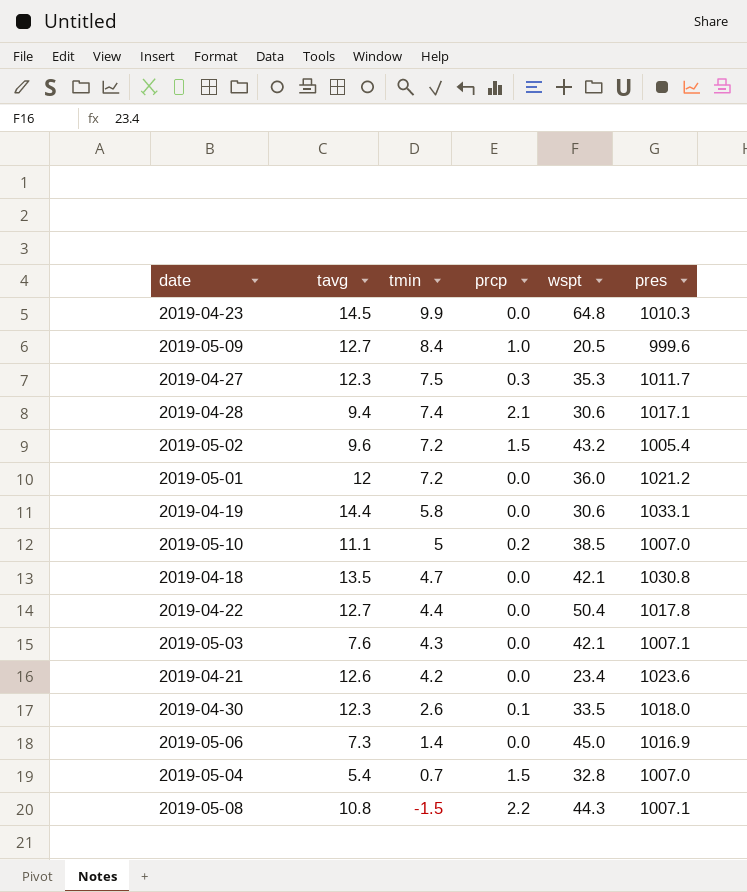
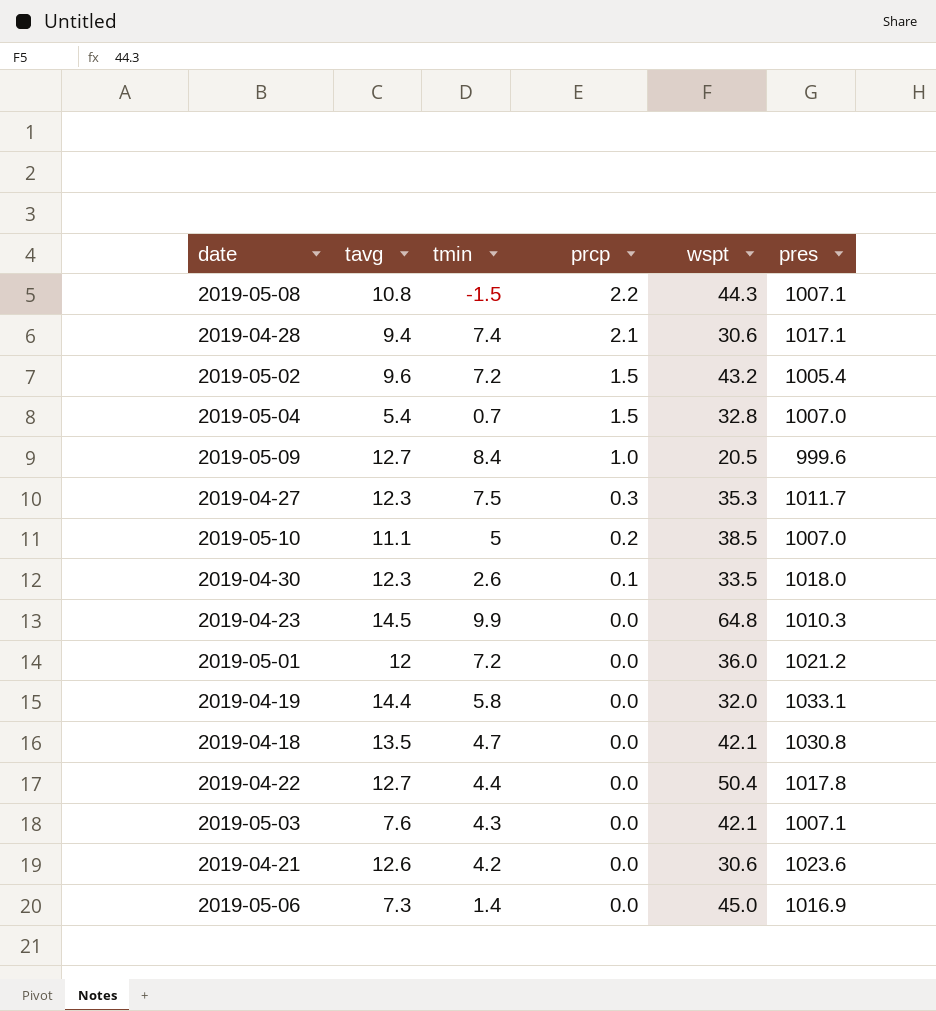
row order: tmin descending -> prcp descending
2019-04-19 | wspt: 30.6 -> 32.0
2019-04-21 | wspt: 23.4 -> 30.6

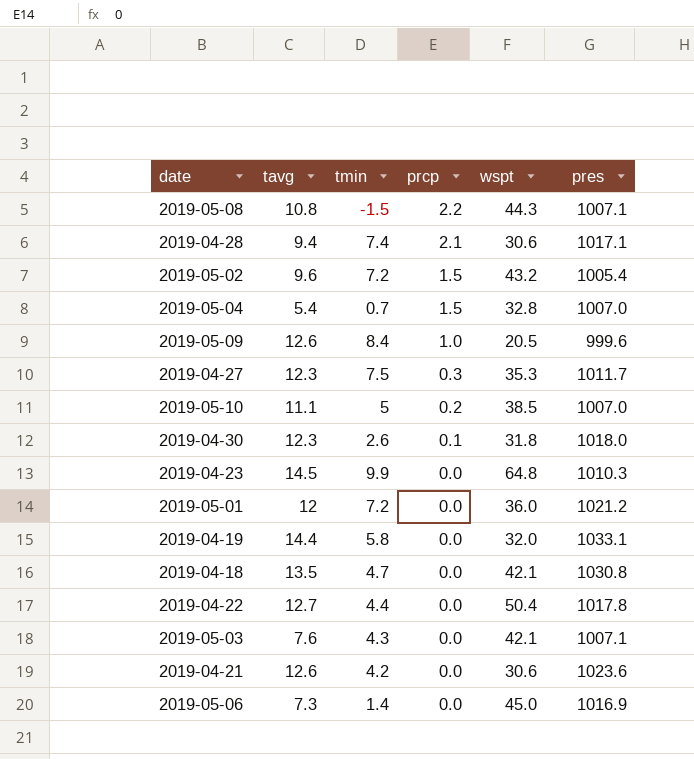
2019-05-09 | tavg: 12.7 -> 12.6
2019-04-30 | wspt: 33.5 -> 31.8

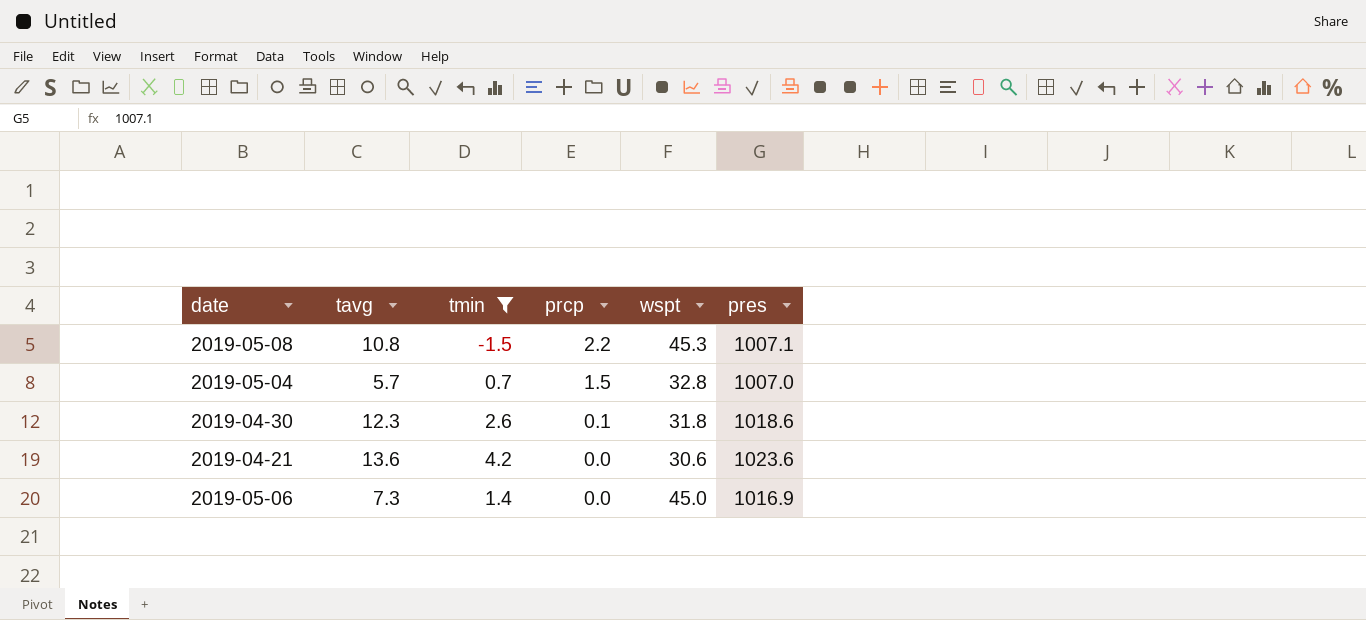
filter: none -> tmin <= 4.2
2019-05-08 | wspt: 44.3 -> 45.3
2019-05-04 | tavg: 5.4 -> 5.7
2019-04-30 | pres: 1018.0 -> 1018.6
2019-04-21 | tavg: 12.6 -> 13.6

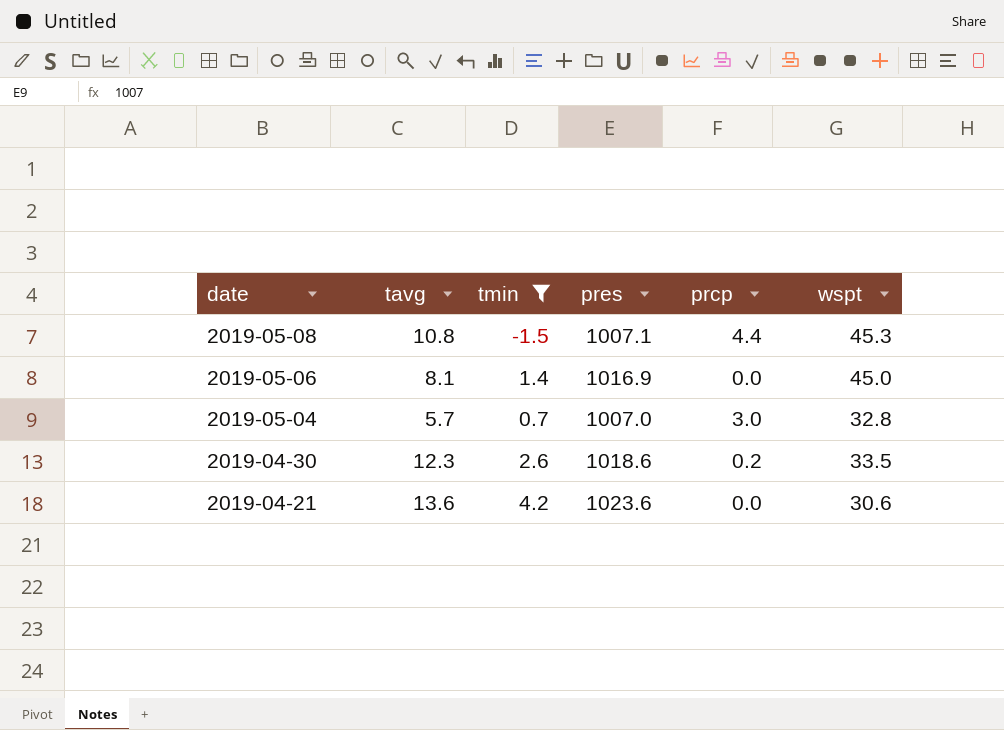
row order: prcp descending -> date descending
column pres | position: 6 -> 4
2019-05-08 | prcp: 2.2 -> 4.4
2019-05-06 | tavg: 7.3 -> 8.1
2019-05-04 | prcp: 1.5 -> 3.0
2019-04-30 | prcp: 0.1 -> 0.2
2019-04-30 | wspt: 31.8 -> 33.5

